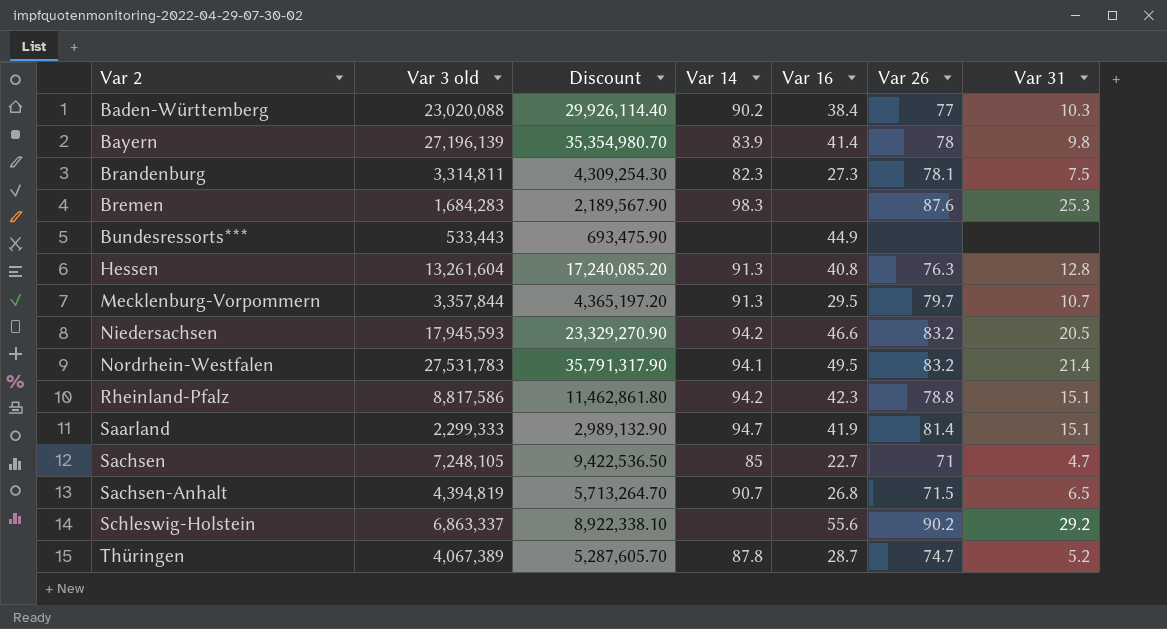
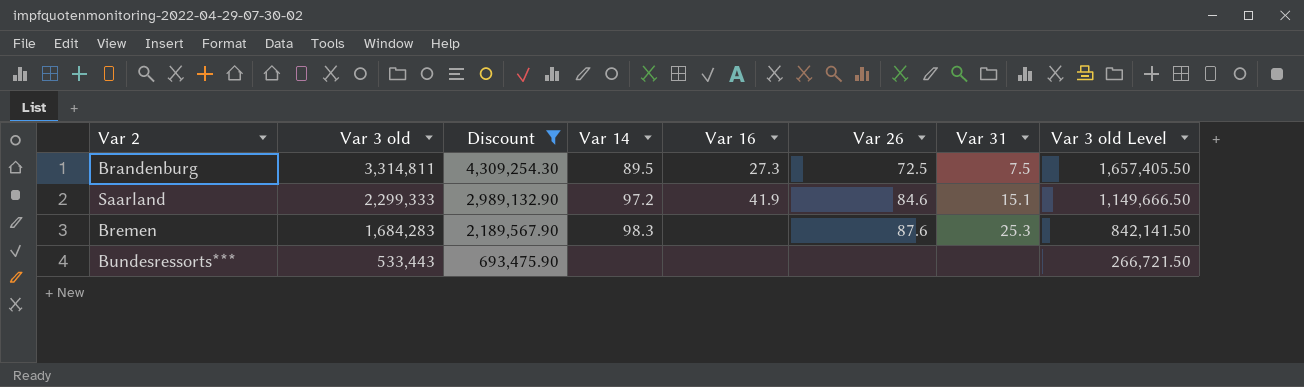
filter: none -> Discount <= 4,309,254.30
row order: Var 2 ascending -> Var 3 old descending
column Var 3 old Level | formula: none -> [Var 3 old] * 0.5
Brandenburg | Var 14: 82.3 -> 89.5
Brandenburg | Var 26: 78.1 -> 72.5
Saarland | Var 14: 94.7 -> 97.2
Saarland | Var 26: 81.4 -> 84.6
Bundesressorts*** | Var 16: 44.9 -> none

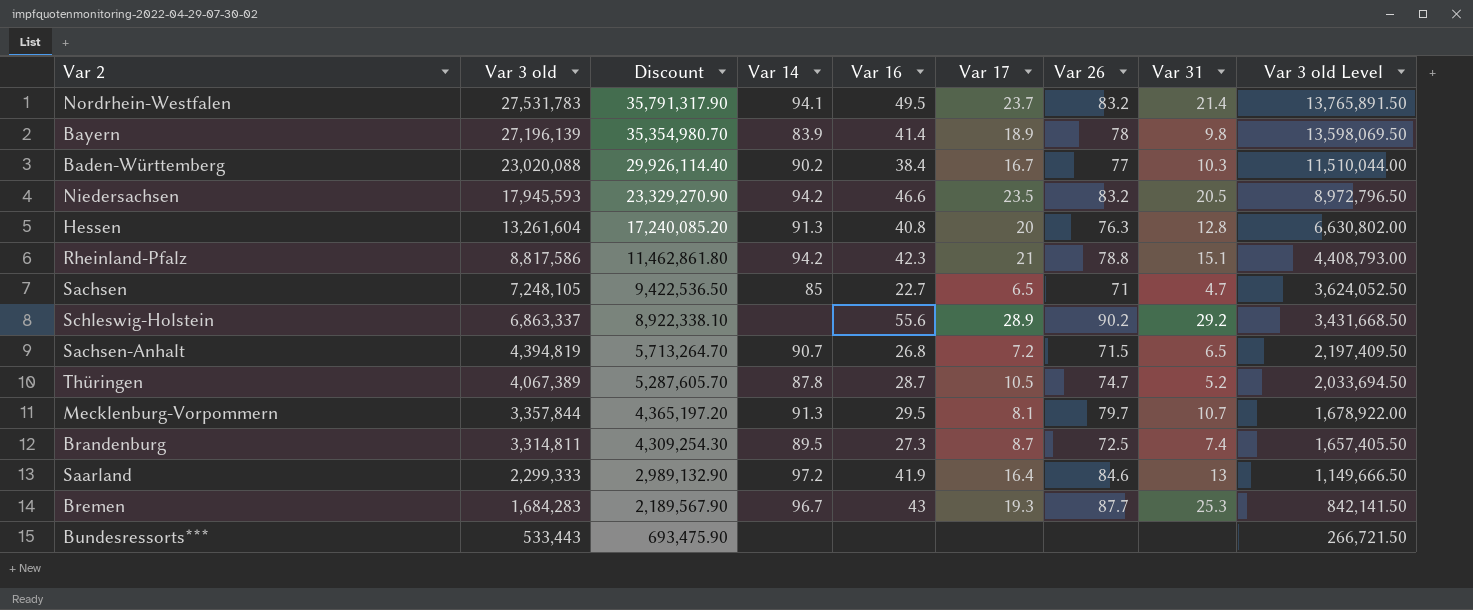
filter: Discount <= 4,309,254.30 -> none
column Var 17 | position: none -> 6
Brandenburg | Var 31: 7.5 -> 7.4
Saarland | Var 31: 15.1 -> 13
Bremen | Var 14: 98.3 -> 96.7
Bremen | Var 16: none -> 43
Bremen | Var 26: 87.6 -> 87.7

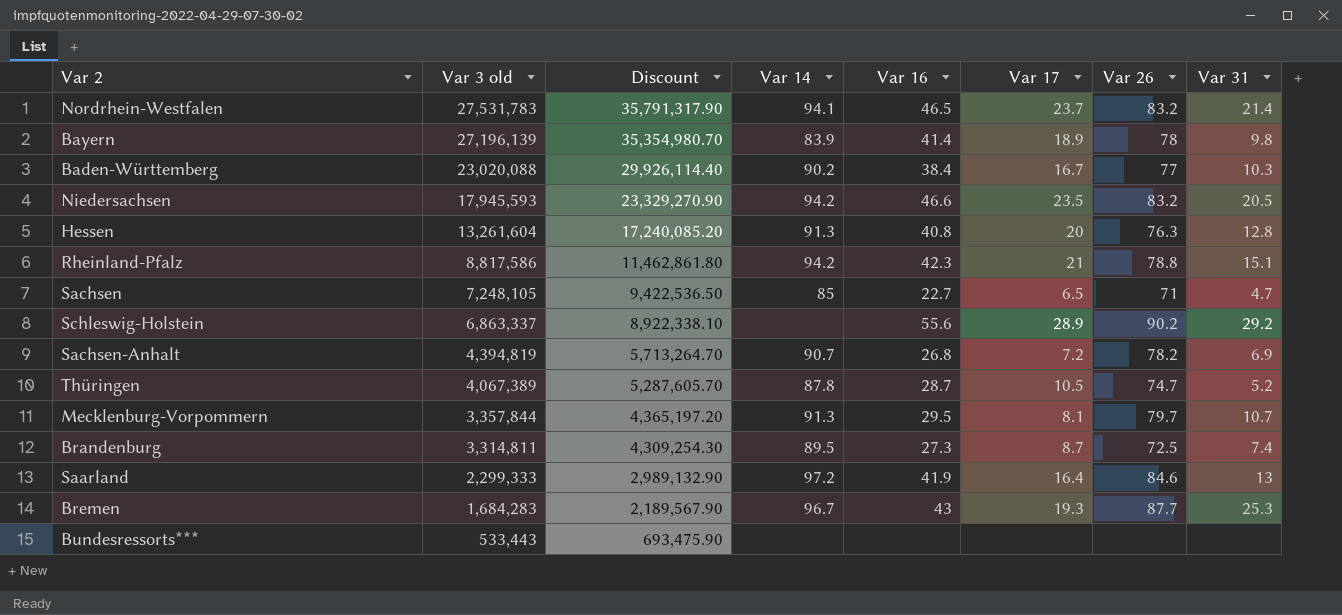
column Var 3 old Level | formula: [Var 3 old] * 0.5 -> none
Nordrhein-Westfalen | Var 16: 49.5 -> 46.5
Sachsen-Anhalt | Var 26: 71.5 -> 78.2
Sachsen-Anhalt | Var 31: 6.5 -> 6.9

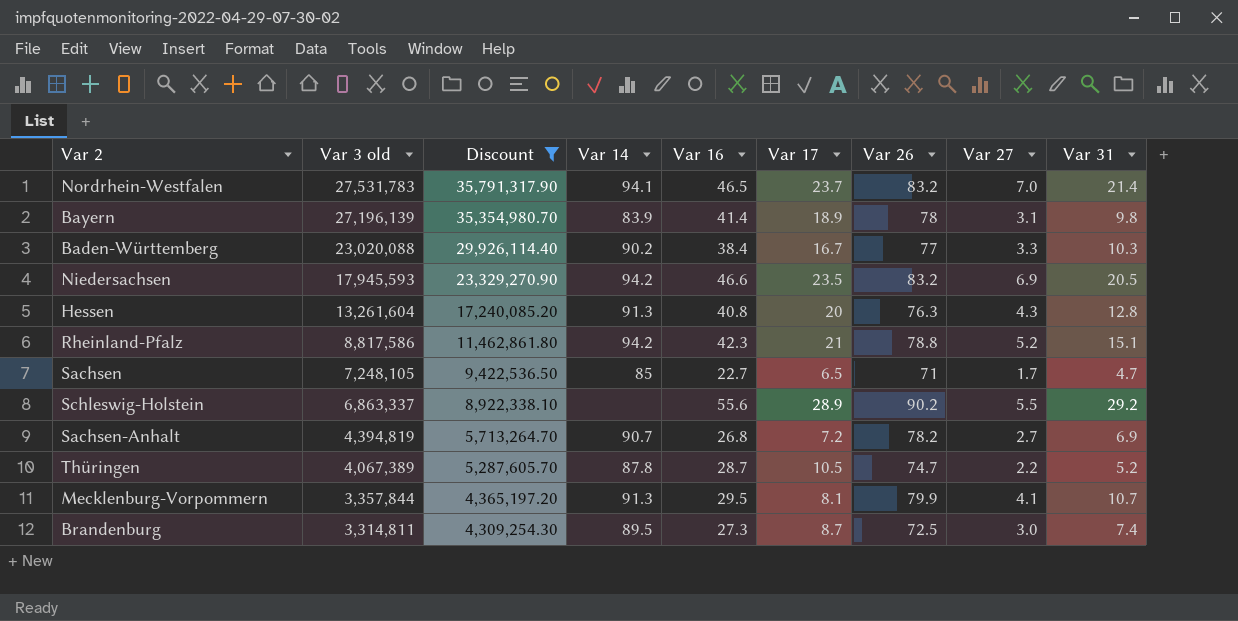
filter: none -> Discount >= 4,309,254.30
column Var 27 | position: none -> 8
Mecklenburg-Vorpommern | Var 26: 79.7 -> 79.9

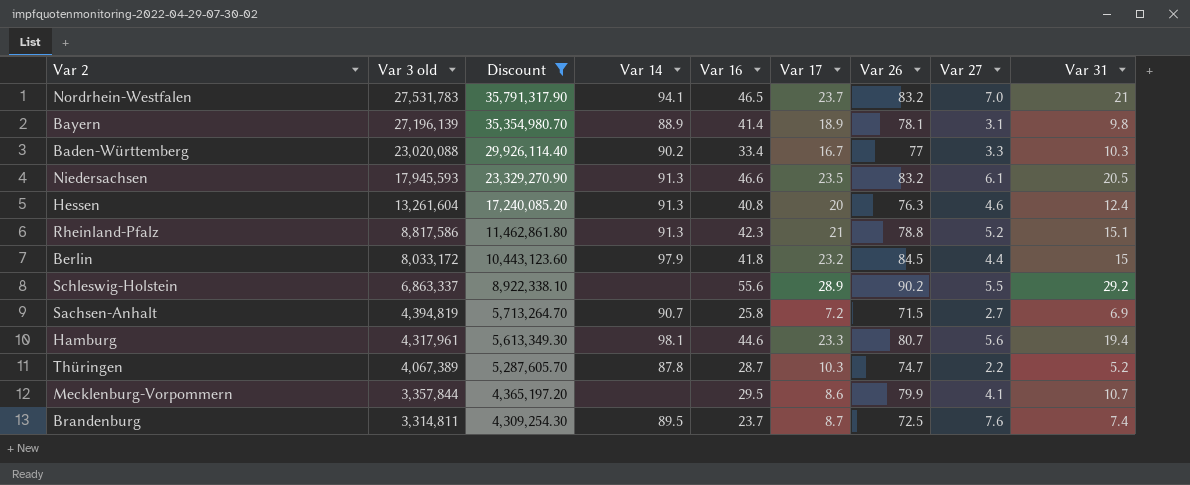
row Sachsen: 7,248,105 | 9,422,536.50 | 85 | 22.7 | 6.5 | 71 | 1.7 | 4.7 -> none
Nordrhein-Westfalen | Var 31: 21.4 -> 21
Bayern | Var 14: 83.9 -> 88.9
Bayern | Var 26: 78 -> 78.1
Baden-Württemberg | Var 16: 38.4 -> 33.4
Niedersachsen | Var 14: 94.2 -> 91.3
Niedersachsen | Var 27: 6.9 -> 6.1
Hessen | Var 27: 4.3 -> 4.6
Hessen | Var 31: 12.8 -> 12.4
Rheinland-Pfalz | Var 14: 94.2 -> 91.3
row Berlin: none -> 8,033,172 | 10,443,123.60 | 97.9 | 41.8 | 23.2 | 84.5 | 4.4 | 15
Sachsen-Anhalt | Var 16: 26.8 -> 25.8
Sachsen-Anhalt | Var 26: 78.2 -> 71.5
row Hamburg: none -> 4,317,961 | 5,613,349.30 | 98.1 | 44.6 | 23.3 | 80.7 | 5.6 | 19.4
Thüringen | Var 17: 10.5 -> 10.3
Mecklenburg-Vorpommern | Var 14: 91.3 -> none
Mecklenburg-Vorpommern | Var 17: 8.1 -> 8.6
Brandenburg | Var 16: 27.3 -> 23.7
Brandenburg | Var 27: 3.0 -> 7.6

